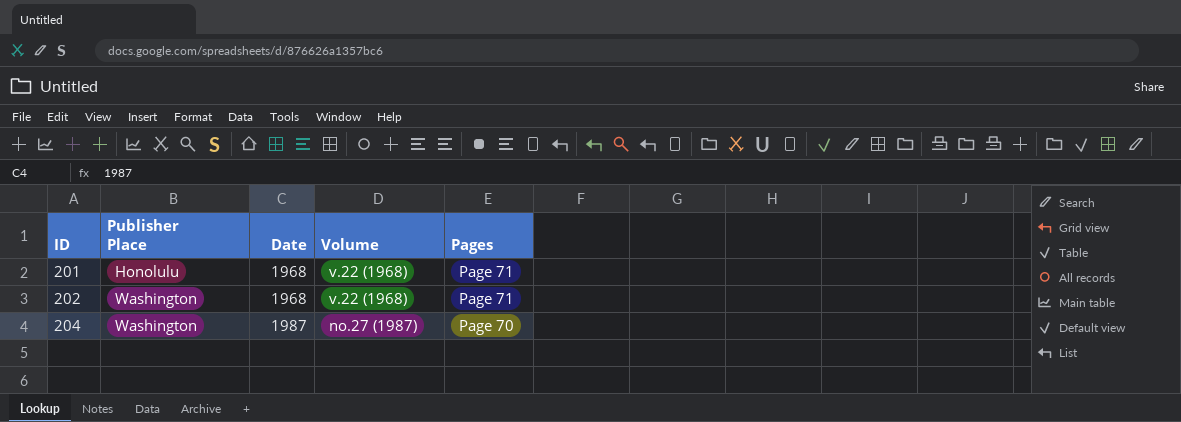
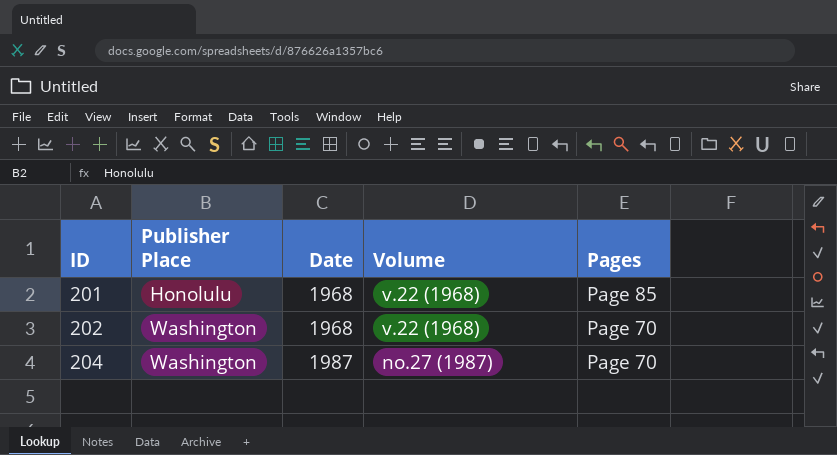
201 | Pages: Page 71 -> Page 85
202 | Pages: Page 71 -> Page 70

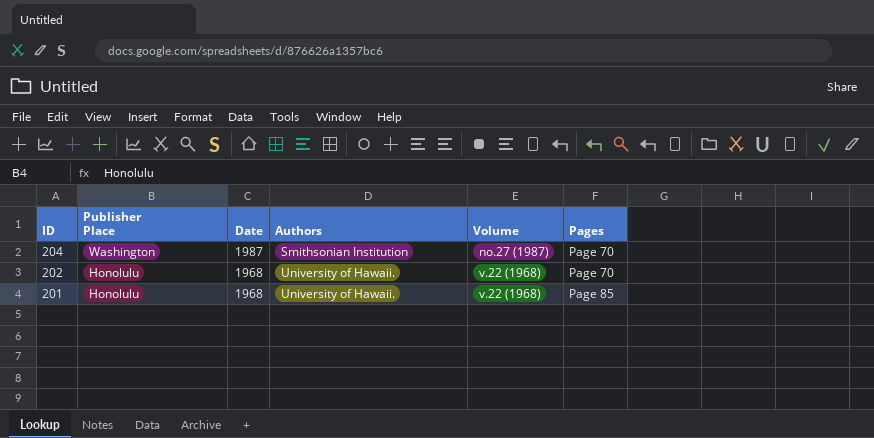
row order: ID ascending -> ID descending
column Authors | position: none -> 4
202 | Publisher Place: Washington -> Honolulu

